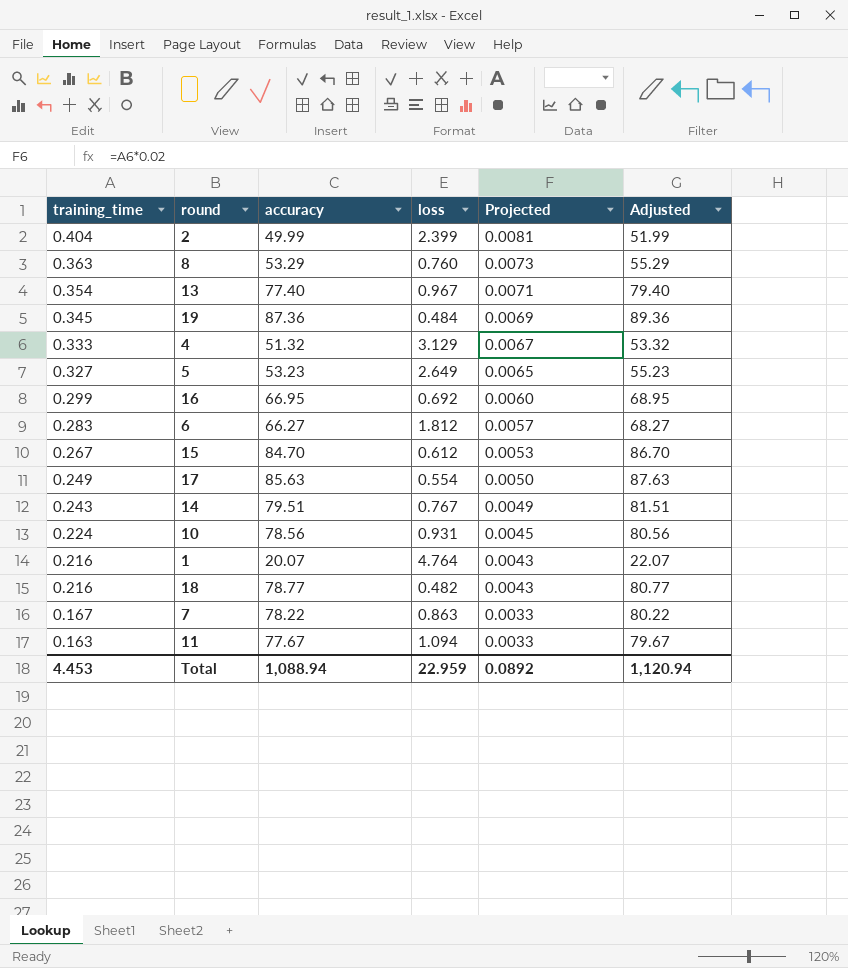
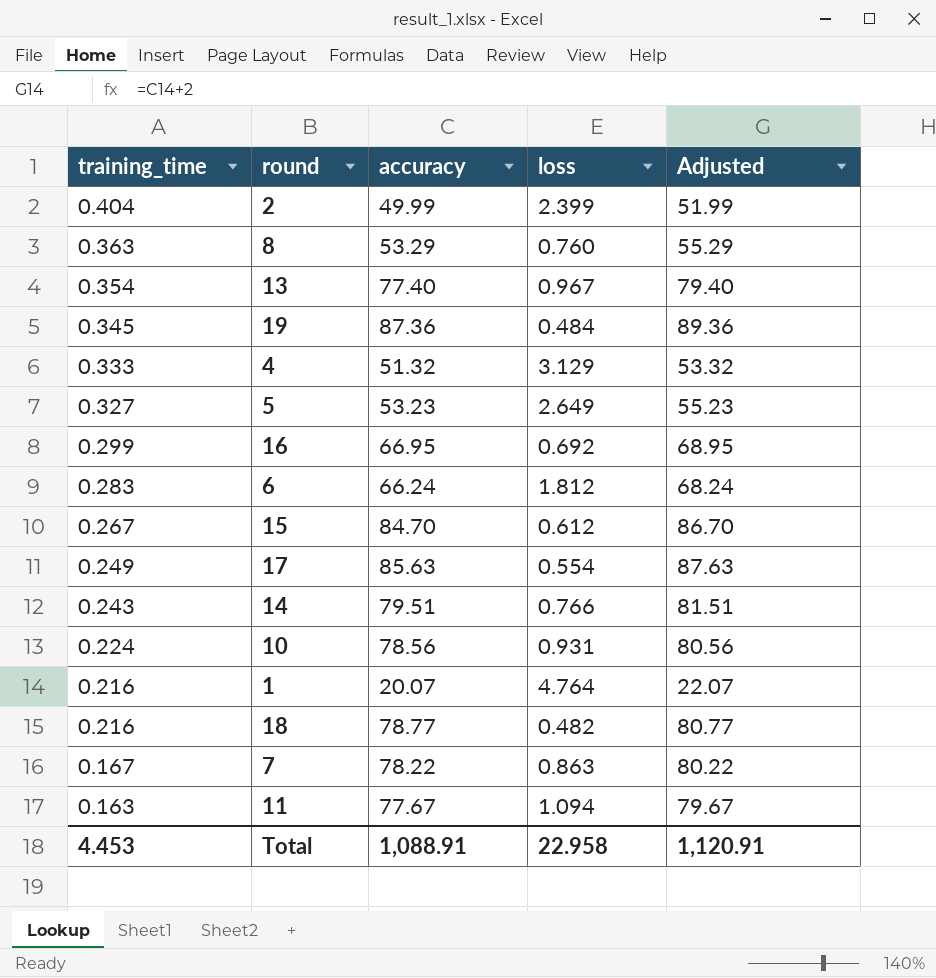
column Projected | formula: [training_time] * 0.02 -> none
6 | accuracy: 66.27 -> 66.24
6 | Adjusted: 68.27 -> 68.24
14 | loss: 0.767 -> 0.766
Total | accuracy: 1,088.94 -> 1,088.91
Total | loss: 22.959 -> 22.958
Total | Adjusted: 1,120.94 -> 1,120.91

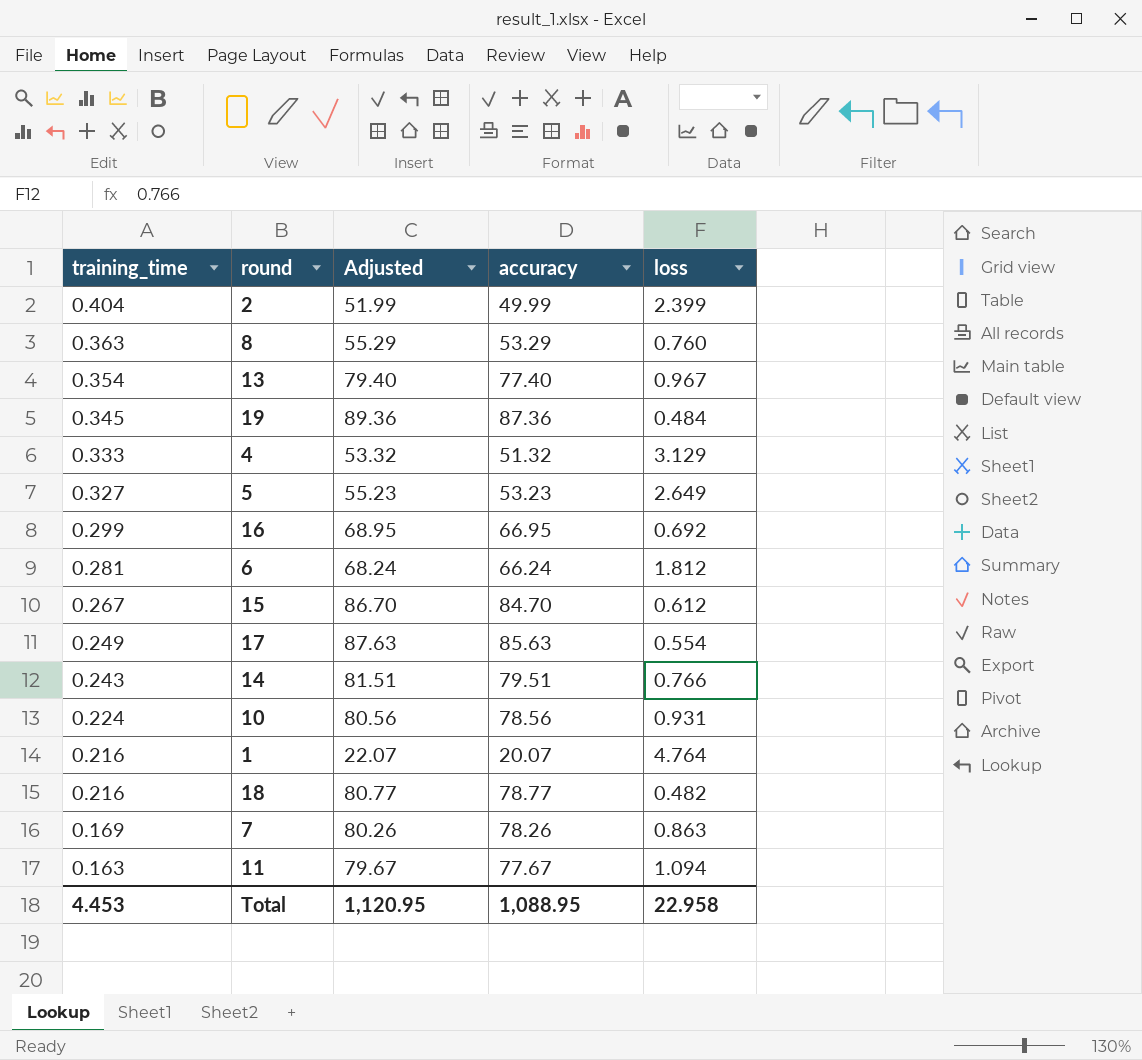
column Adjusted | position: 5 -> 3
6 | training_time: 0.283 -> 0.281
7 | training_time: 0.167 -> 0.169
7 | Adjusted: 80.22 -> 80.26
7 | accuracy: 78.22 -> 78.26
Total | Adjusted: 1,120.91 -> 1,120.95
Total | accuracy: 1,088.91 -> 1,088.95

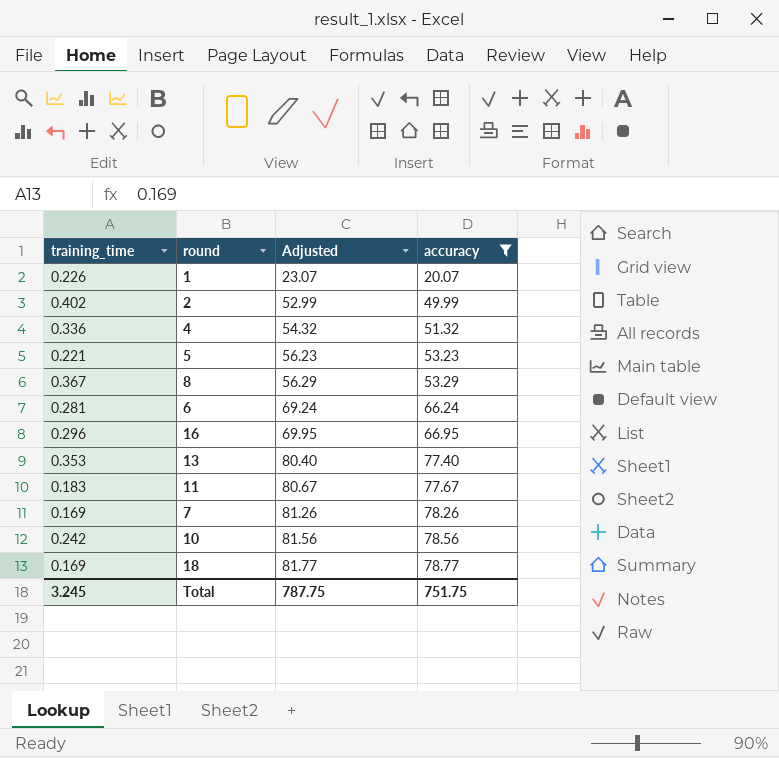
filter: none -> accuracy <= 78.77
row order: training_time descending -> Adjusted ascending
column loss | position: 5 -> none
column Adjusted | formula: [accuracy] + 2 -> [accuracy] + 3
1 | training_time: 0.216 -> 0.226
2 | training_time: 0.404 -> 0.402
4 | training_time: 0.333 -> 0.336
5 | training_time: 0.327 -> 0.221
8 | training_time: 0.363 -> 0.367
16 | training_time: 0.299 -> 0.296
13 | training_time: 0.354 -> 0.353
11 | training_time: 0.163 -> 0.183
10 | training_time: 0.224 -> 0.242
18 | training_time: 0.216 -> 0.169
Total | training_time: 4.453 -> 3.245
Total | Adjusted: 1,120.95 -> 787.75
Total | accuracy: 1,088.95 -> 751.75

